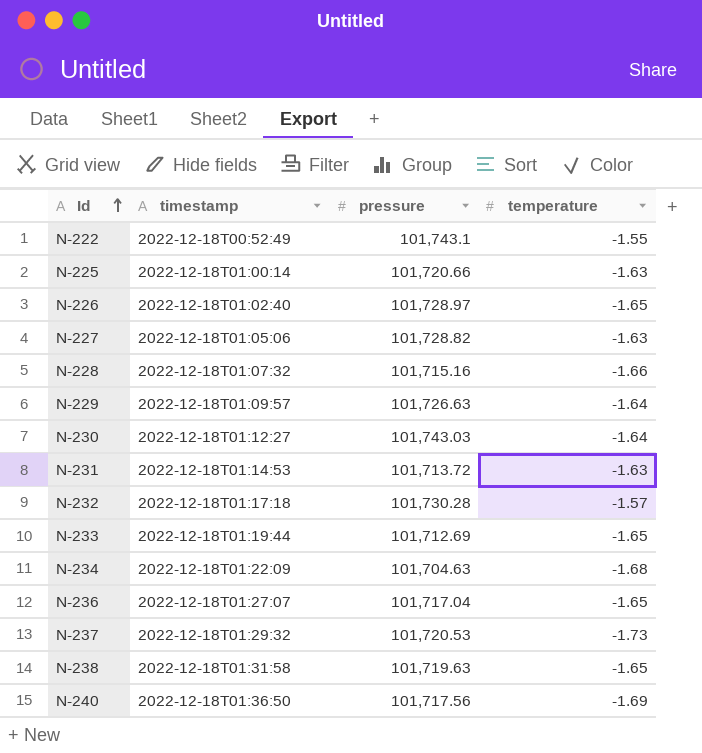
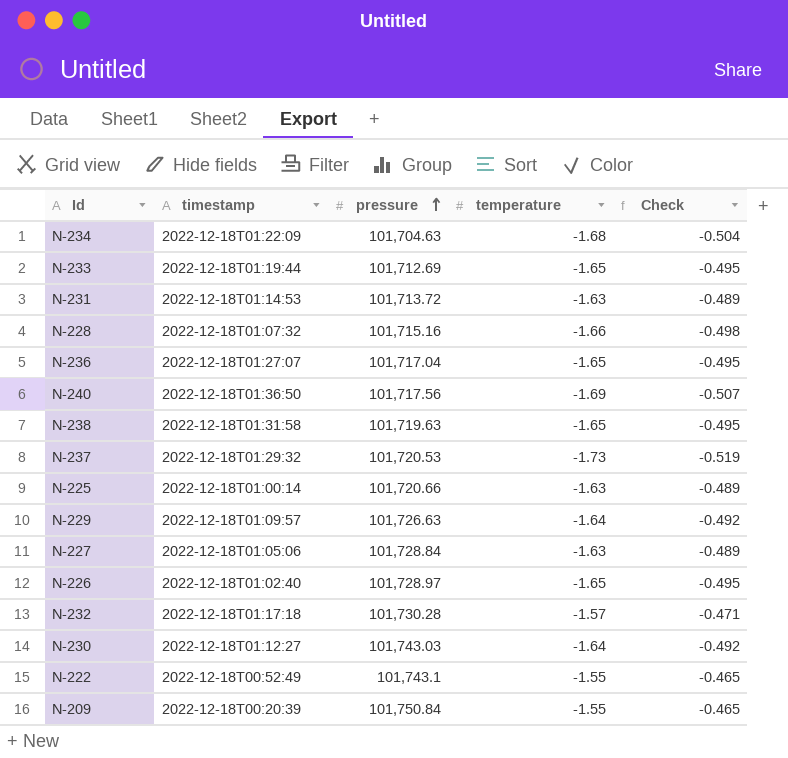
row order: Id ascending -> pressure ascending
column Check | formula: none -> [temperature] * 0.3
N-227 | pressure: 101,728.82 -> 101,728.84
row N-209: none -> 2022-12-18T00:20:39 | 101,750.84 | -1.55 | -0.465

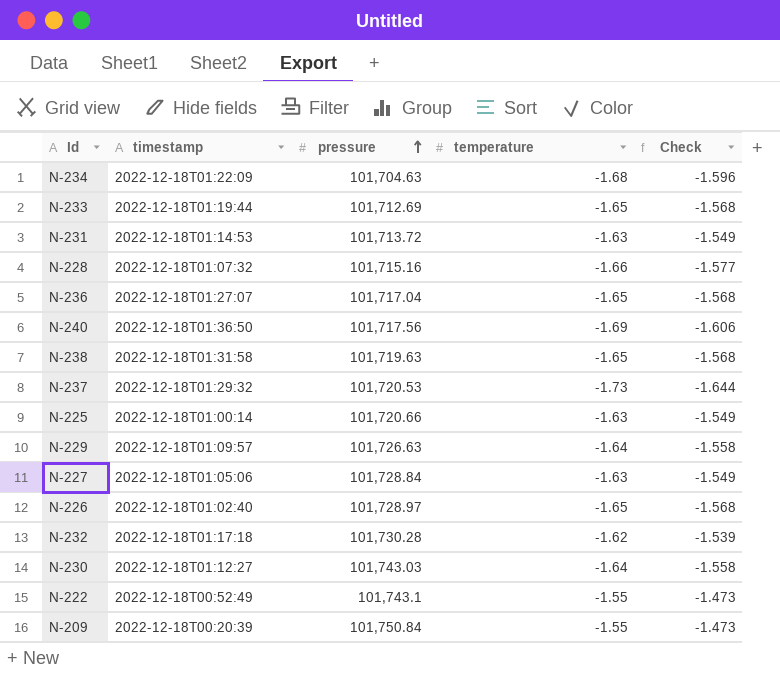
column Check | formula: [temperature] * 0.3 -> [temperature] * 0.95
N-232 | temperature: -1.57 -> -1.62

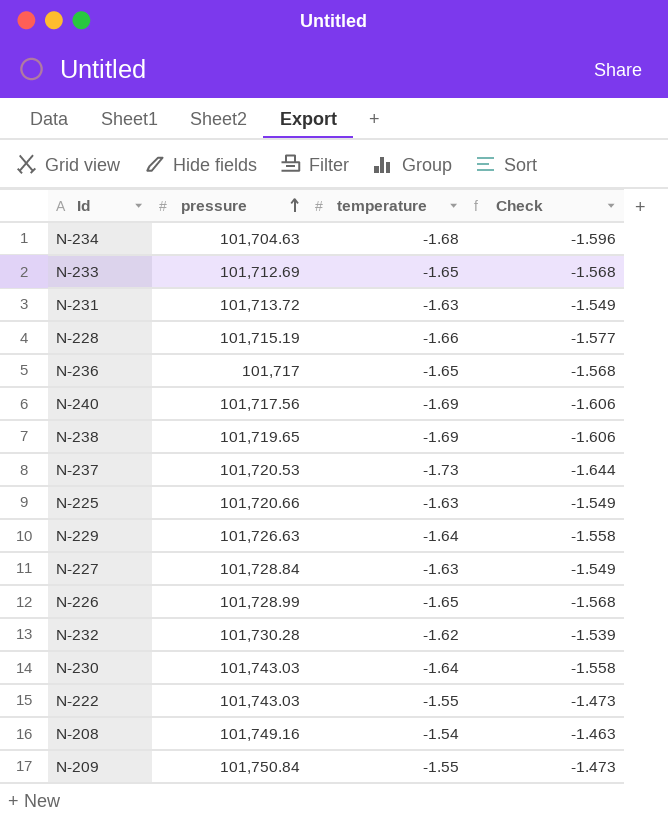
column timestamp | position: 2 -> none
N-228 | pressure: 101,715.16 -> 101,715.19
N-236 | pressure: 101,717.04 -> 101,717
N-238 | pressure: 101,719.63 -> 101,719.65
N-238 | temperature: -1.65 -> -1.69
N-238 | Check: -1.568 -> -1.606
N-226 | pressure: 101,728.97 -> 101,728.99
N-222 | pressure: 101,743.1 -> 101,743.03
row N-208: none -> 101,749.16 | -1.54 | -1.463

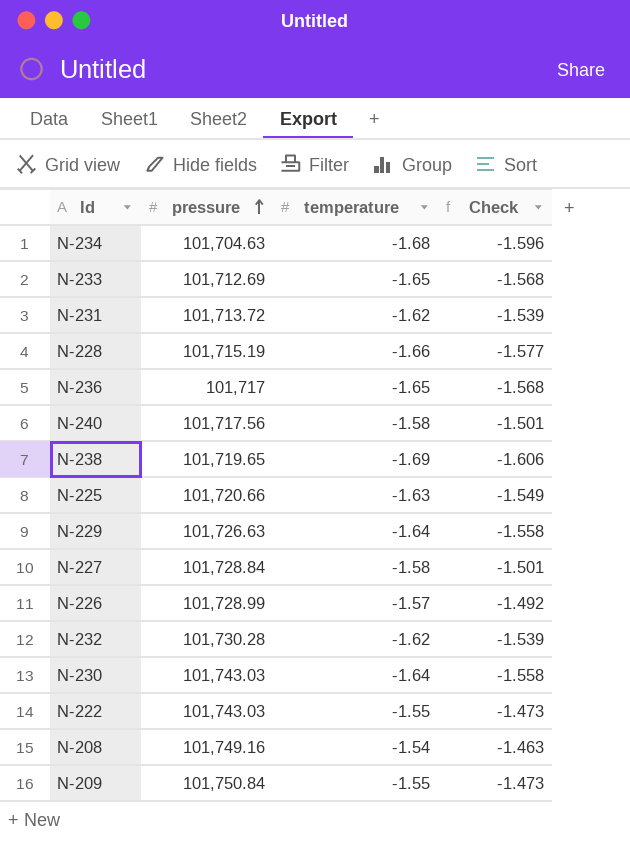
row N-237: 101,720.53 | -1.73 | -1.644 -> none
N-231 | temperature: -1.63 -> -1.62
N-231 | Check: -1.549 -> -1.539
N-240 | temperature: -1.69 -> -1.58
N-240 | Check: -1.606 -> -1.501
N-227 | temperature: -1.63 -> -1.58
N-227 | Check: -1.549 -> -1.501
N-226 | temperature: -1.65 -> -1.57
N-226 | Check: -1.568 -> -1.492

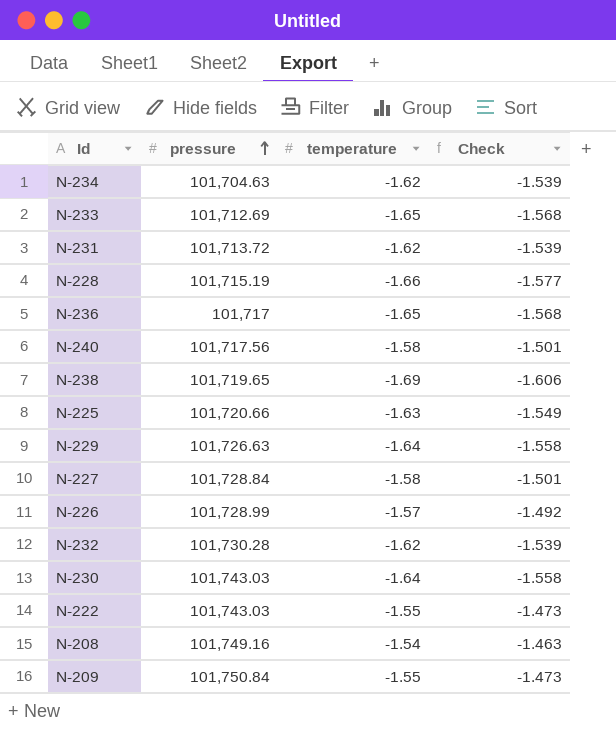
N-234 | temperature: -1.68 -> -1.62
N-234 | Check: -1.596 -> -1.539

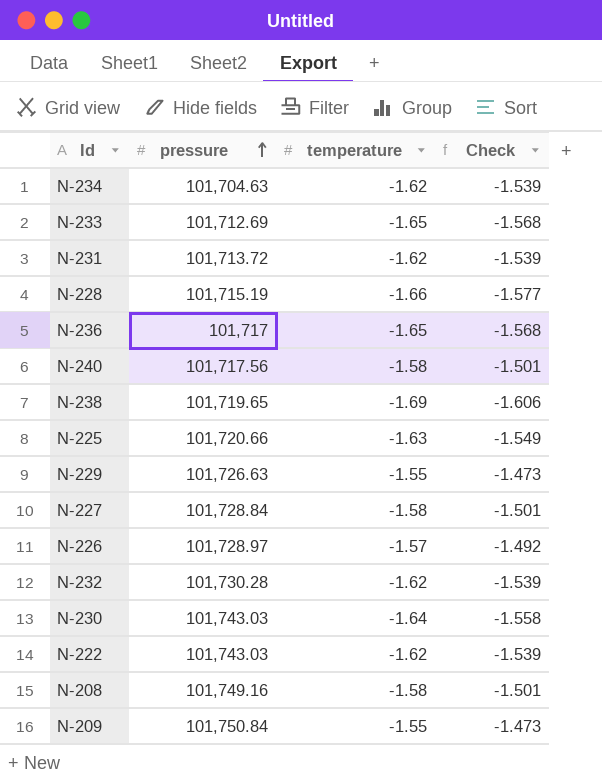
N-229 | temperature: -1.64 -> -1.55
N-229 | Check: -1.558 -> -1.473
N-226 | pressure: 101,728.99 -> 101,728.97
N-222 | temperature: -1.55 -> -1.62
N-222 | Check: -1.473 -> -1.539
N-208 | temperature: -1.54 -> -1.58
N-208 | Check: -1.463 -> -1.501

